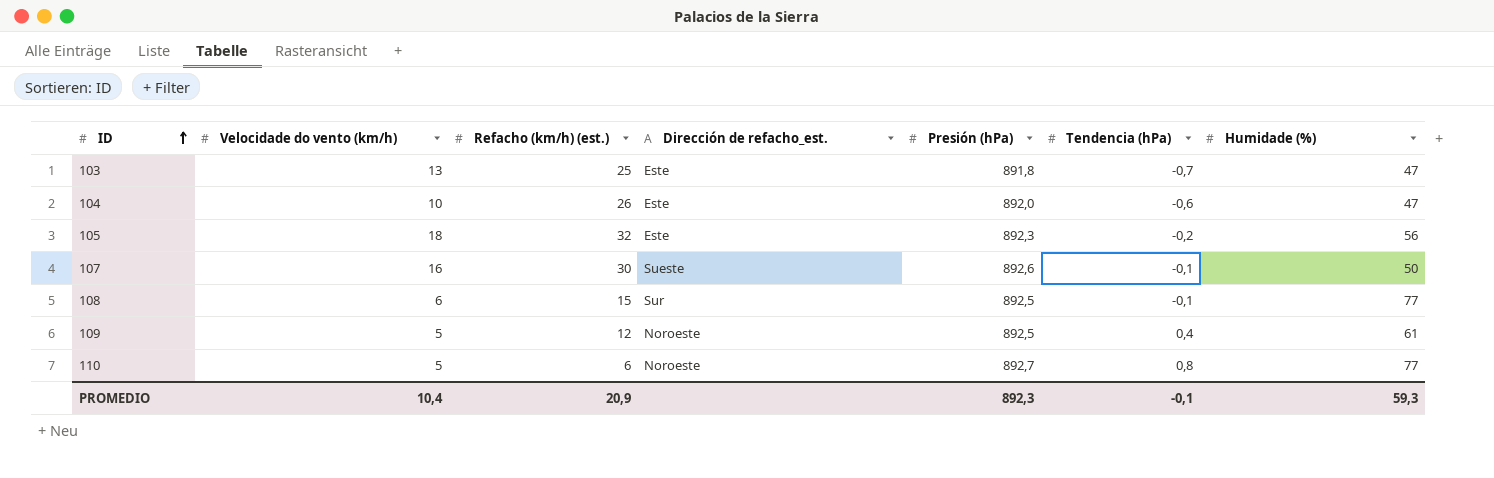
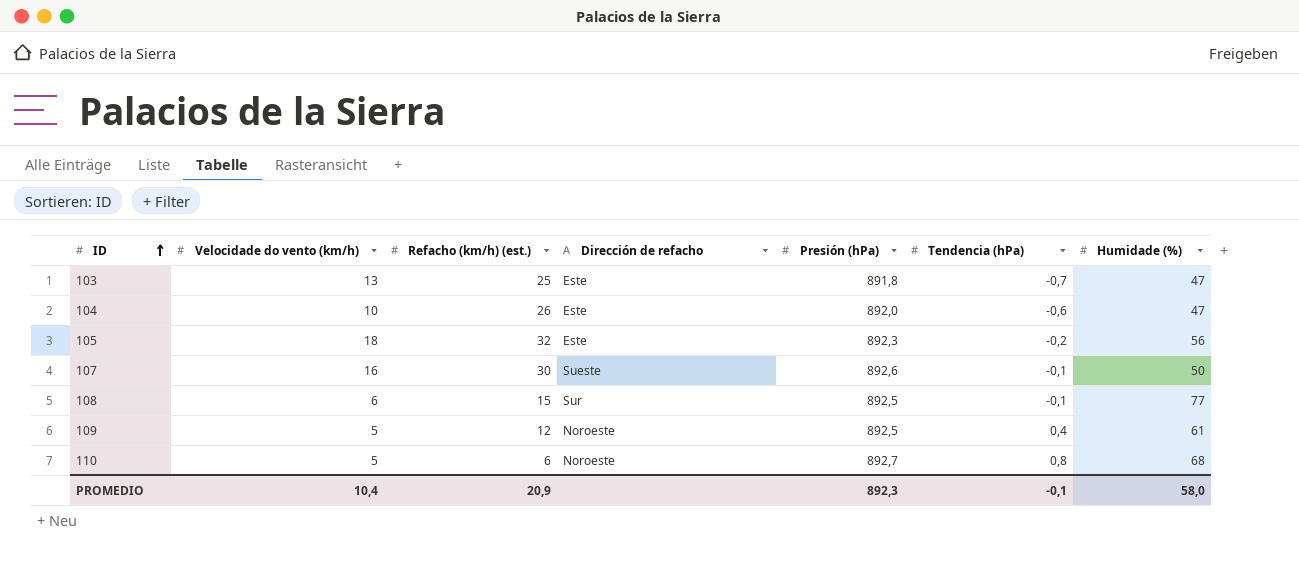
column name: Dirección de refacho_est. -> Dirección de refacho
110 | Humidade (%): 77 -> 68
PROMEDIO | Humidade (%): 59,3 -> 58,0

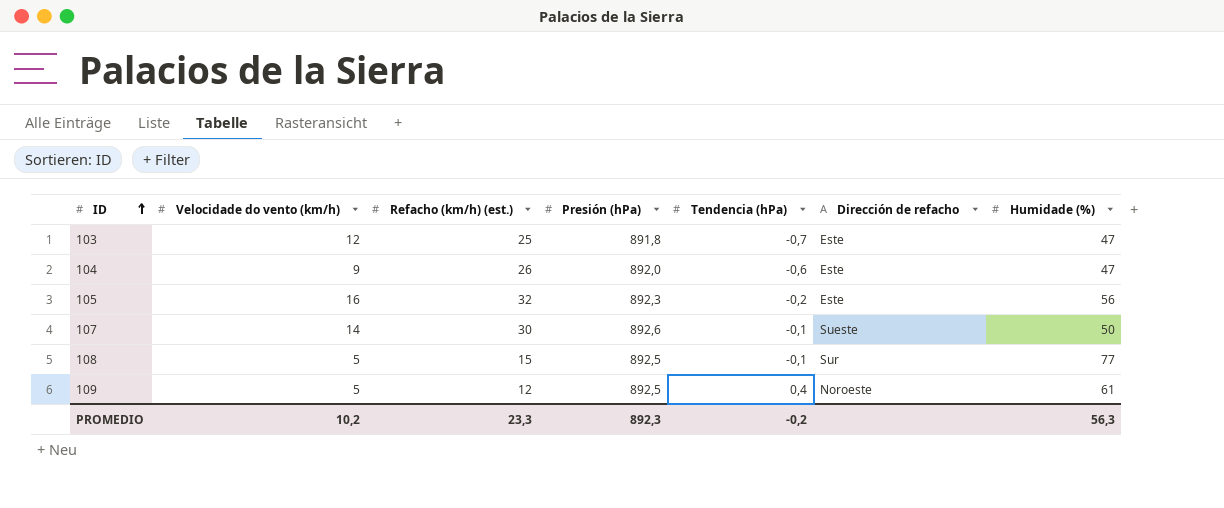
column Dirección de refacho | position: 4 -> 6
row 110: 5 | 6 | Noroeste | 892,7 | 0,8 | 68 -> none
103 | Velocidade do vento (km/h): 13 -> 12
104 | Velocidade do vento (km/h): 10 -> 9
105 | Velocidade do vento (km/h): 18 -> 16
107 | Velocidade do vento (km/h): 16 -> 14
108 | Velocidade do vento (km/h): 6 -> 5
PROMEDIO | Velocidade do vento (km/h): 10,4 -> 10,2
PROMEDIO | Refacho (km/h) (est.): 20,9 -> 23,3
PROMEDIO | Tendencia (hPa): -0,1 -> -0,2
PROMEDIO | Humidade (%): 58,0 -> 56,3

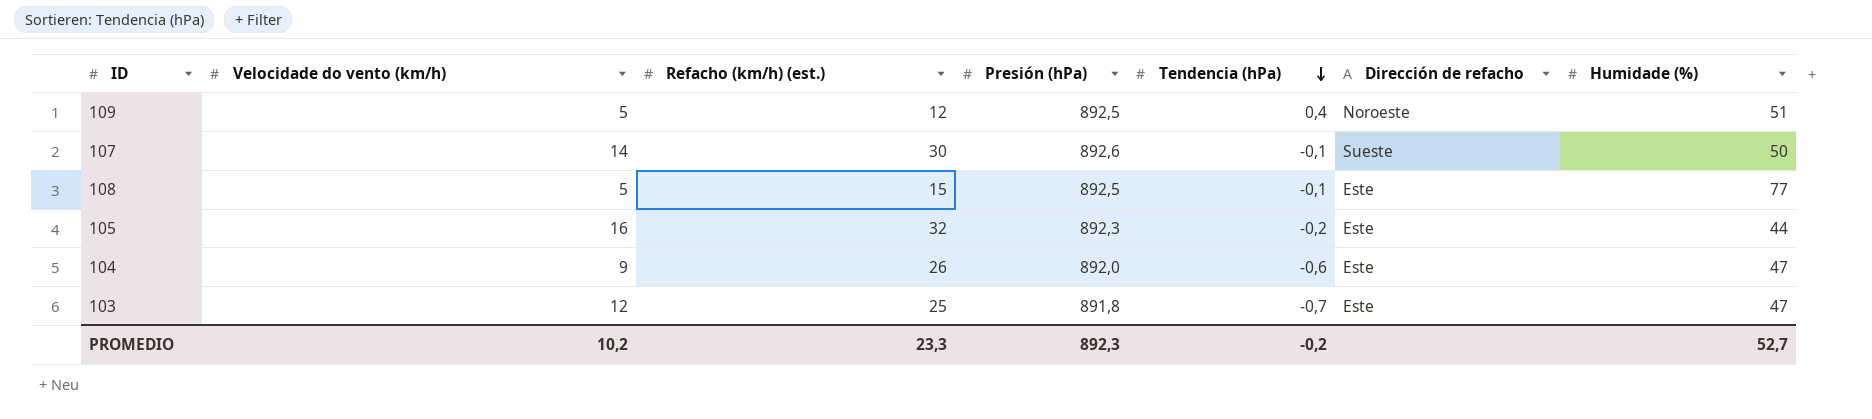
row order: ID ascending -> Tendencia (hPa) descending
109 | Humidade (%): 61 -> 51
108 | Dirección de refacho: Sur -> Este
105 | Humidade (%): 56 -> 44
PROMEDIO | Humidade (%): 56,3 -> 52,7

